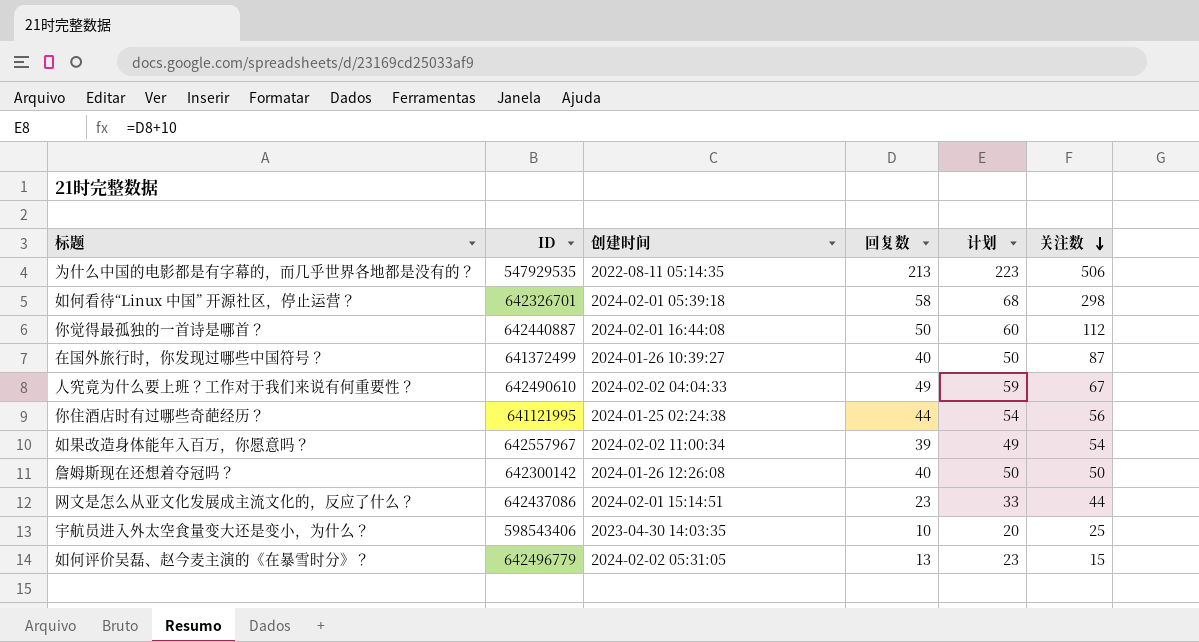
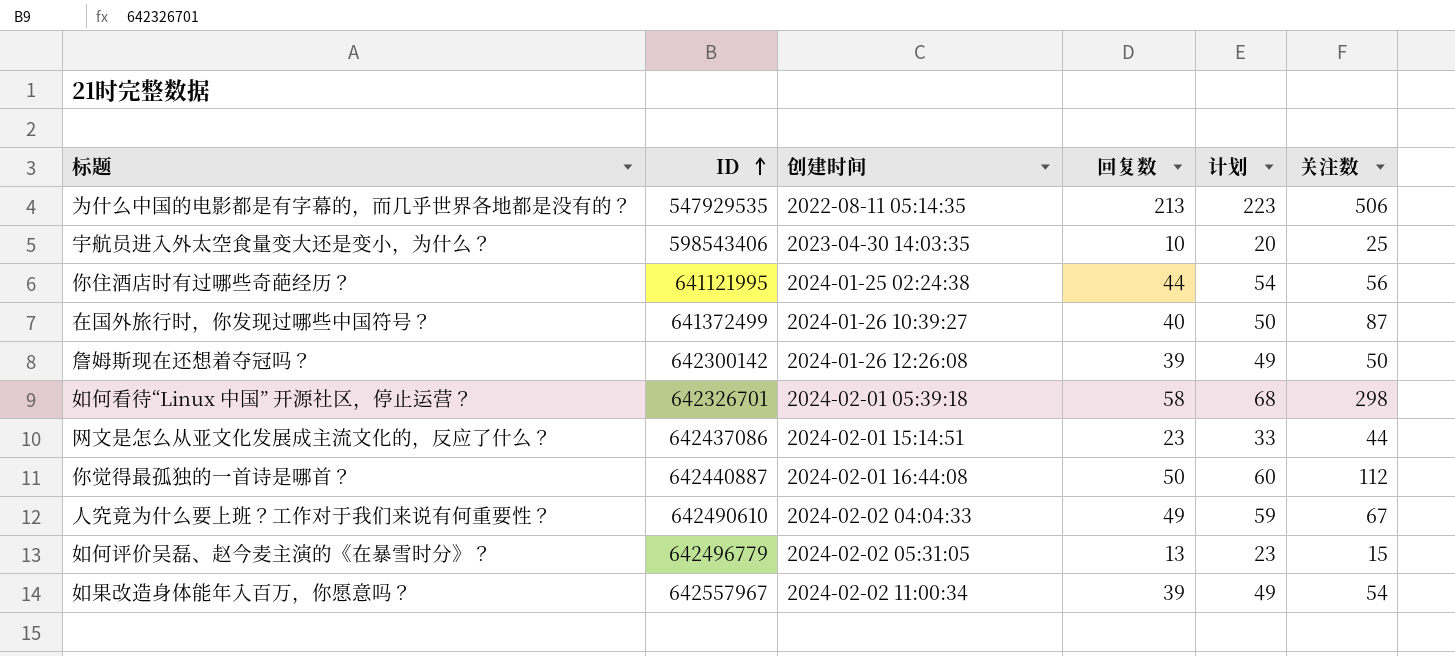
row order: 关注数 descending -> ID ascending
詹姆斯现在还想着夺冠吗？ | 回复数: 40 -> 39
詹姆斯现在还想着夺冠吗？ | 计划: 50 -> 49

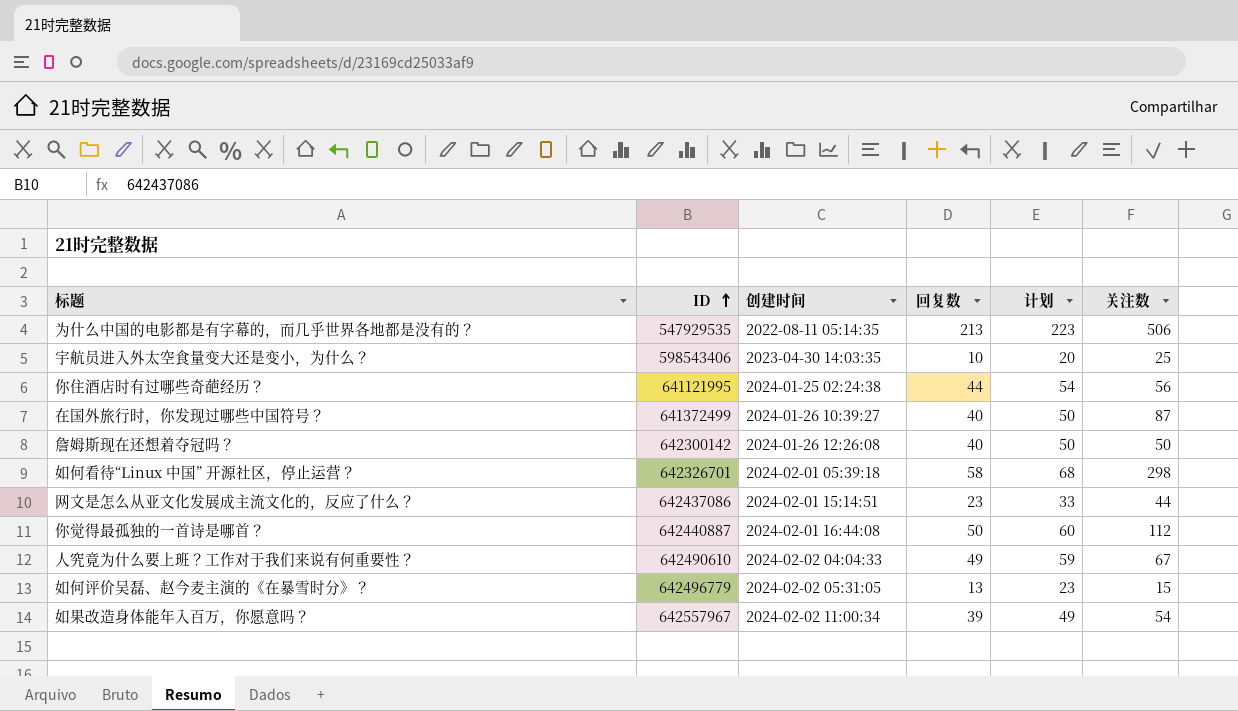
詹姆斯现在还想着夺冠吗？ | 回复数: 39 -> 40
詹姆斯现在还想着夺冠吗？ | 计划: 49 -> 50

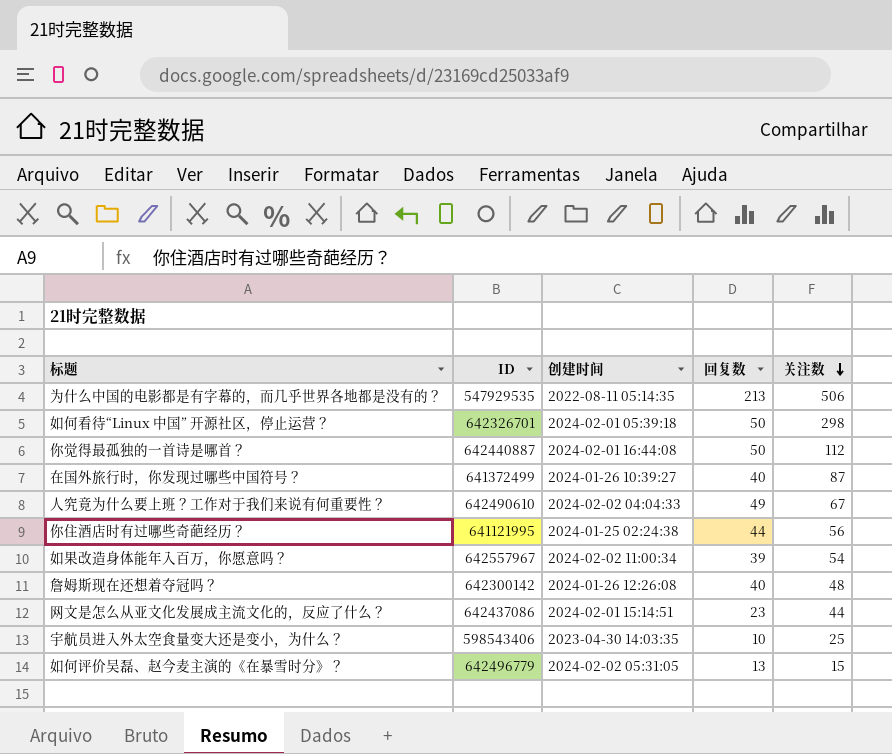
row order: ID ascending -> 关注数 descending
column 计划 | formula: [回复数] + 10 -> none
如何看待“Linux 中国” 开源社区，停止运营？ | 回复数: 58 -> 50
詹姆斯现在还想着夺冠吗？ | 关注数: 50 -> 48

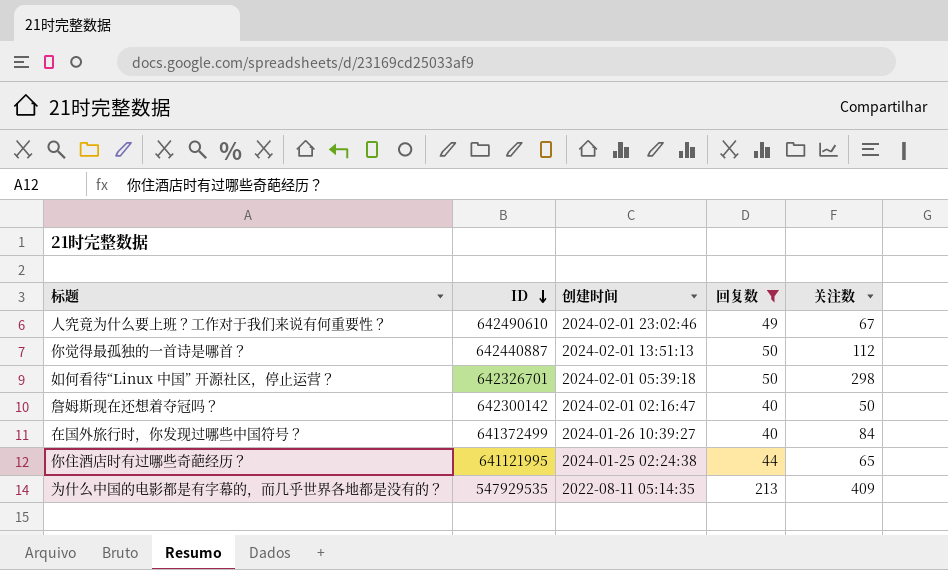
filter: none -> 回复数 >= 40
row order: 关注数 descending -> ID descending
人究竟为什么要上班？工作对于我们来说有何重要性？ | 创建时间: 2024-02-02 04:04:33 -> 2024-02-01 23:02:46
你觉得最孤独的一首诗是哪首？ | 创建时间: 2024-02-01 16:44:08 -> 2024-02-01 13:51:13
詹姆斯现在还想着夺冠吗？ | 创建时间: 2024-01-26 12:26:08 -> 2024-02-01 02:16:47
詹姆斯现在还想着夺冠吗？ | 关注数: 48 -> 50
在国外旅行时，你发现过哪些中国符号？ | 关注数: 87 -> 84
你住酒店时有过哪些奇葩经历？ | 关注数: 56 -> 65
为什么中国的电影都是有字幕的，而几乎世界各地都是没有的？ | 关注数: 506 -> 409

